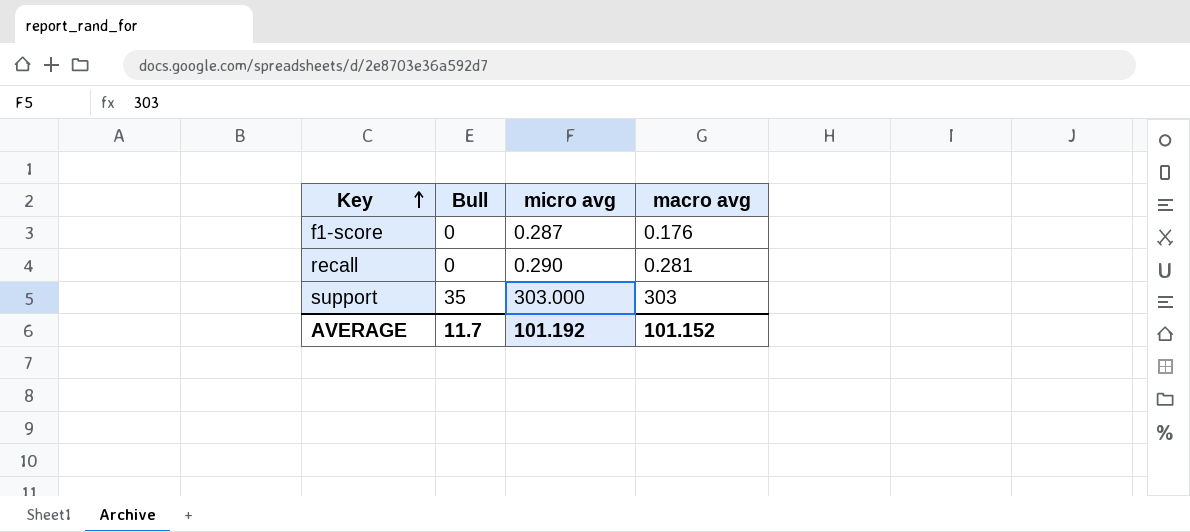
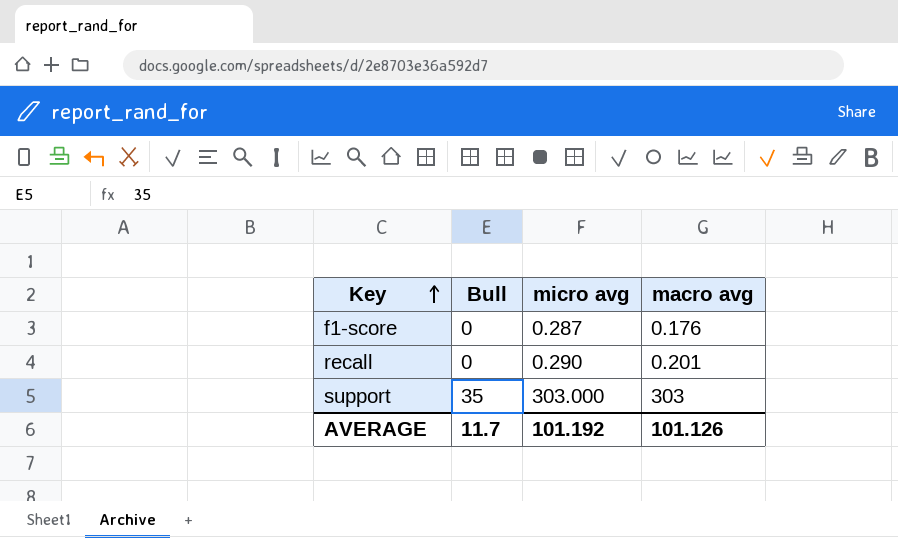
recall | macro avg: 0.281 -> 0.201
AVERAGE | macro avg: 101.152 -> 101.126

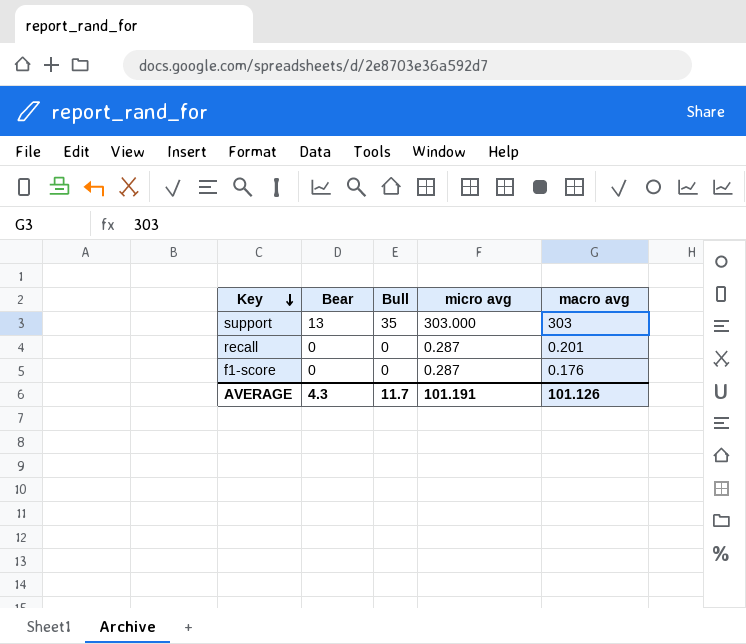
row order: Key ascending -> Key descending
column Bear | position: none -> 2
recall | micro avg: 0.290 -> 0.287
AVERAGE | micro avg: 101.192 -> 101.191

